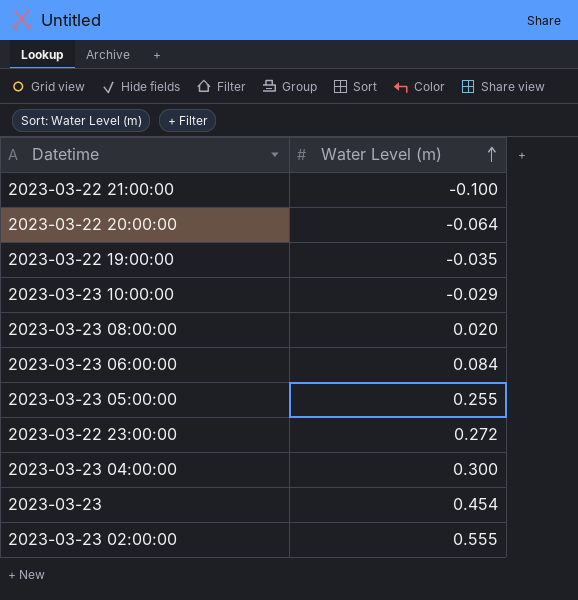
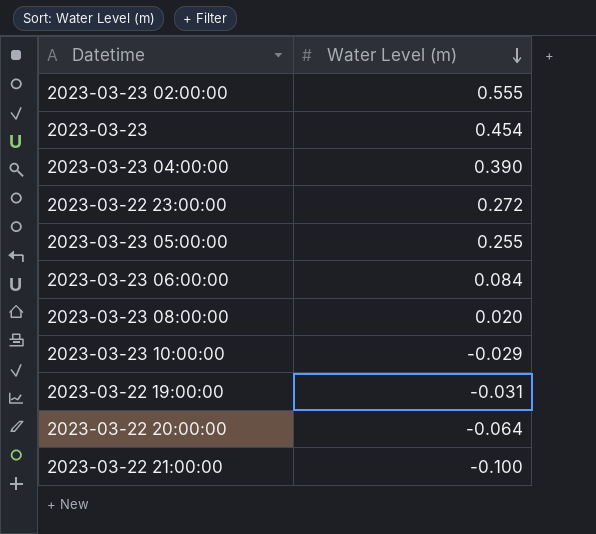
row order: Water Level (m) ascending -> Water Level (m) descending
2023-03-23 04:00:00 | Water Level (m): 0.300 -> 0.390
2023-03-22 19:00:00 | Water Level (m): -0.035 -> -0.031

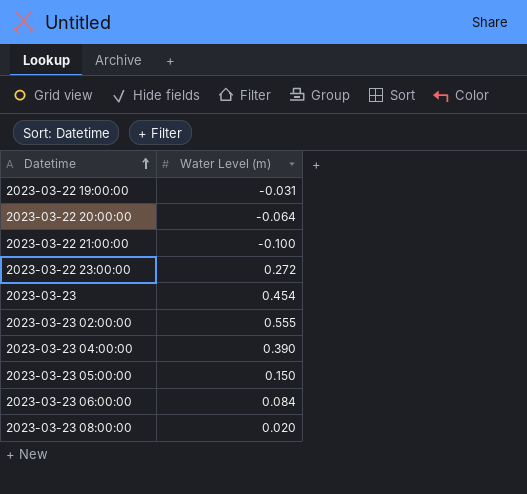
row order: Water Level (m) descending -> Datetime ascending
row 2023-03-23 10:00:00: -0.029 -> none
2023-03-23 05:00:00 | Water Level (m): 0.255 -> 0.150

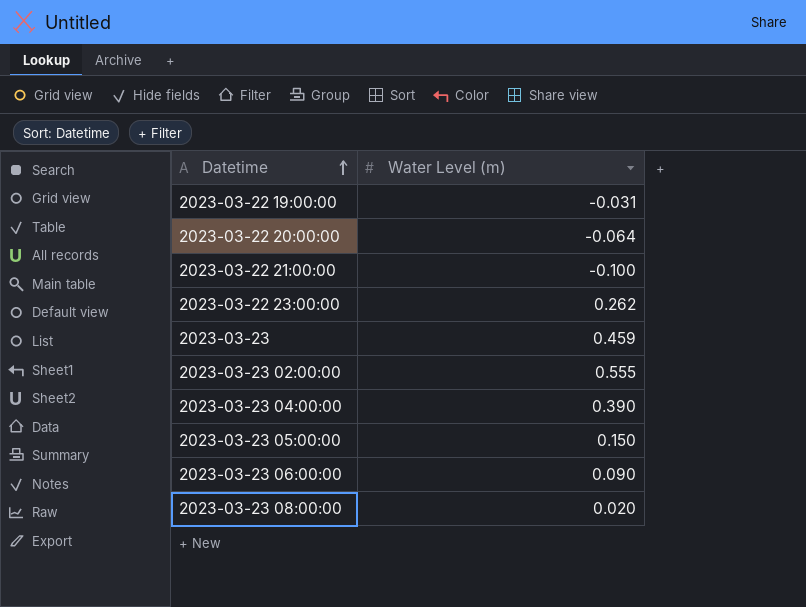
2023-03-22 23:00:00 | Water Level (m): 0.272 -> 0.262
2023-03-23 | Water Level (m): 0.454 -> 0.459
2023-03-23 06:00:00 | Water Level (m): 0.084 -> 0.090

